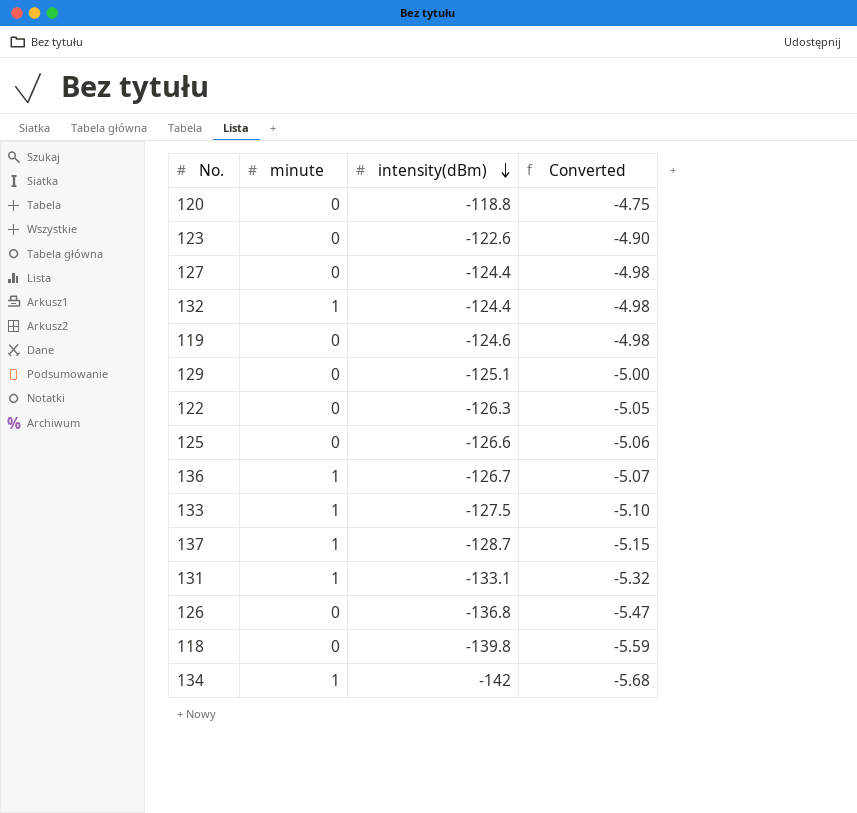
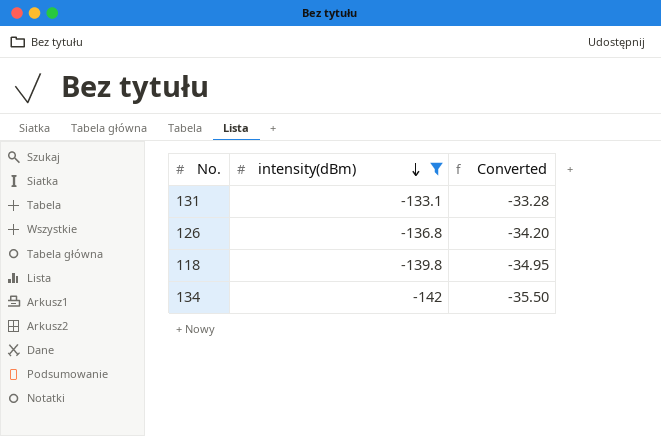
filter: none -> intensity(dBm) <= -133.1
column minute | position: 2 -> none
column Converted | formula: [intensity(dBm)] * 0.04 -> [intensity(dBm)] * 0.25

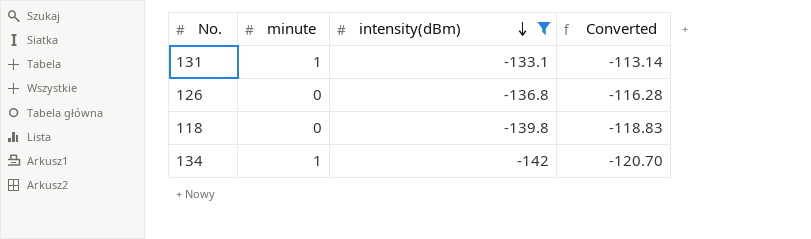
column minute | position: none -> 2
column Converted | formula: [intensity(dBm)] * 0.25 -> [intensity(dBm)] * 0.85

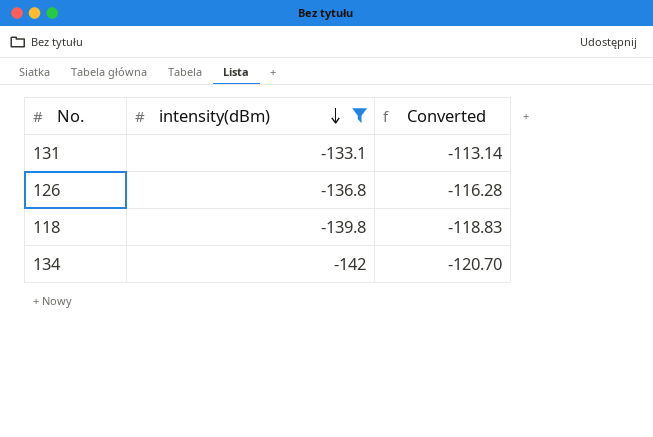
column minute | position: 2 -> none

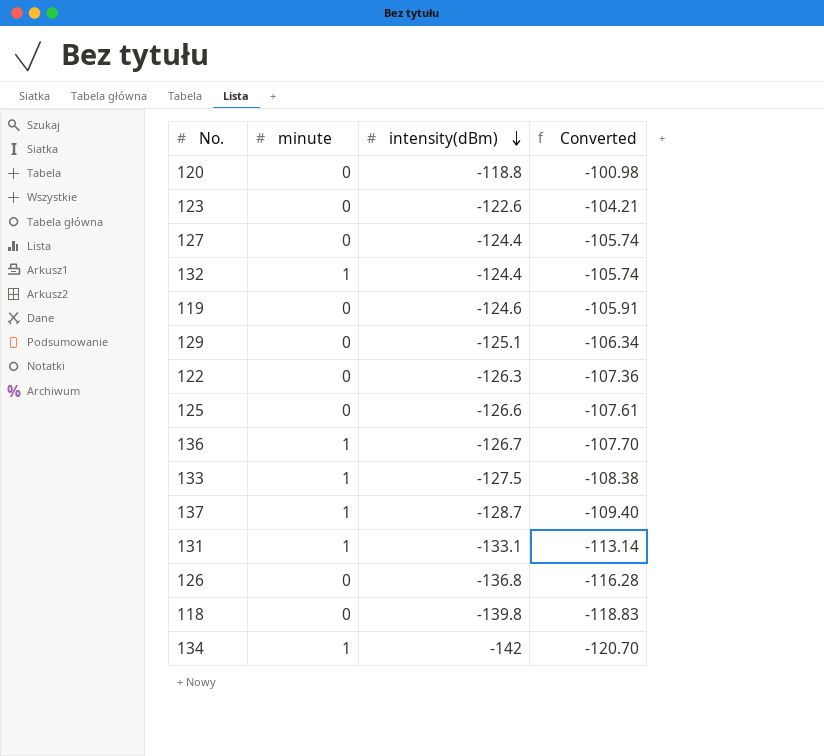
filter: intensity(dBm) <= -133.1 -> none
column minute | position: none -> 2

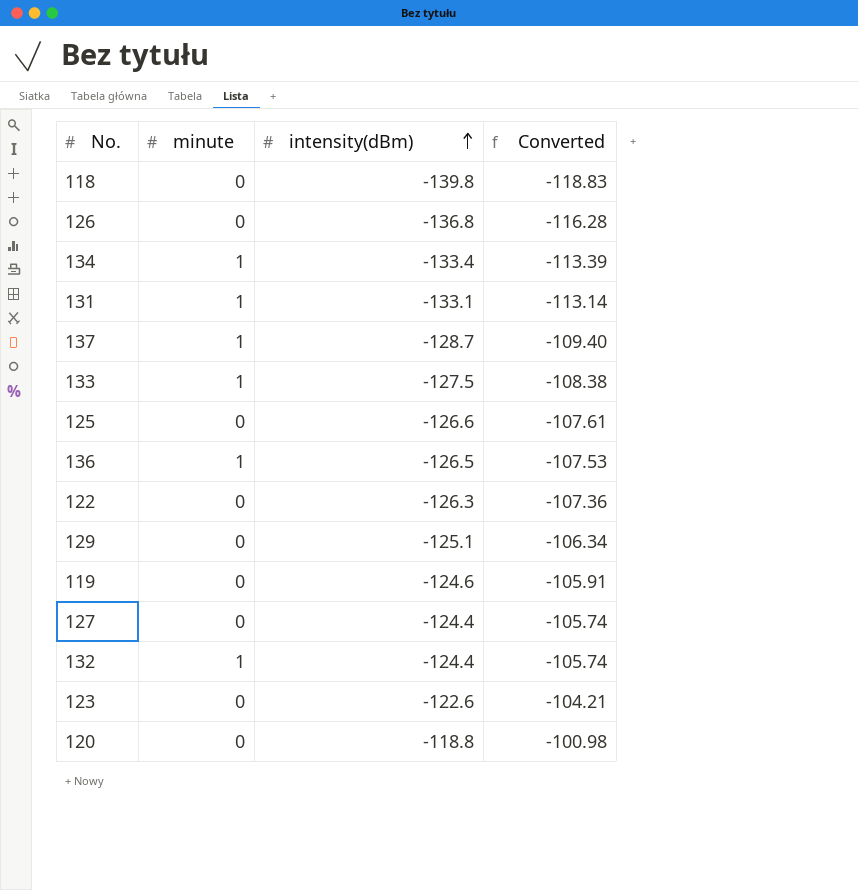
row order: intensity(dBm) descending -> intensity(dBm) ascending
134 | intensity(dBm): -142 -> -133.4
134 | Converted: -120.70 -> -113.39
136 | intensity(dBm): -126.7 -> -126.5
136 | Converted: -107.70 -> -107.53

